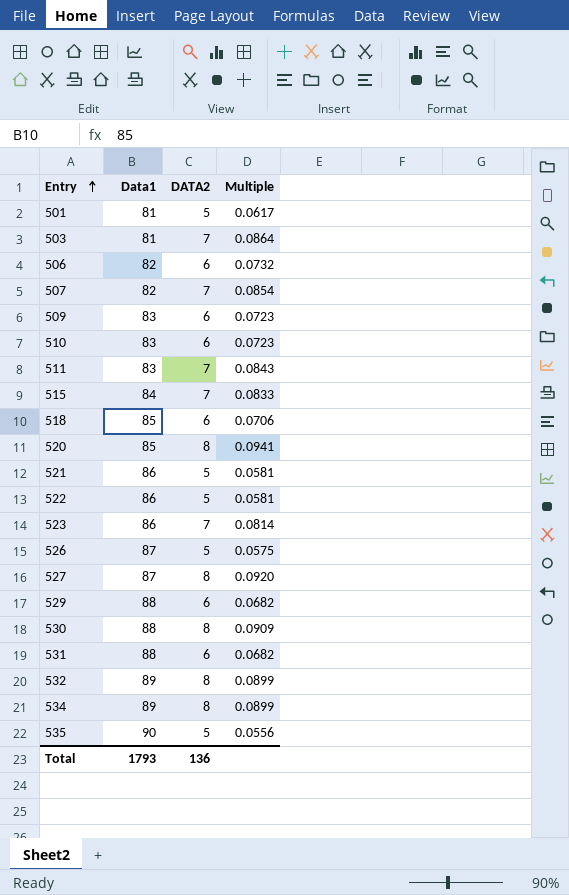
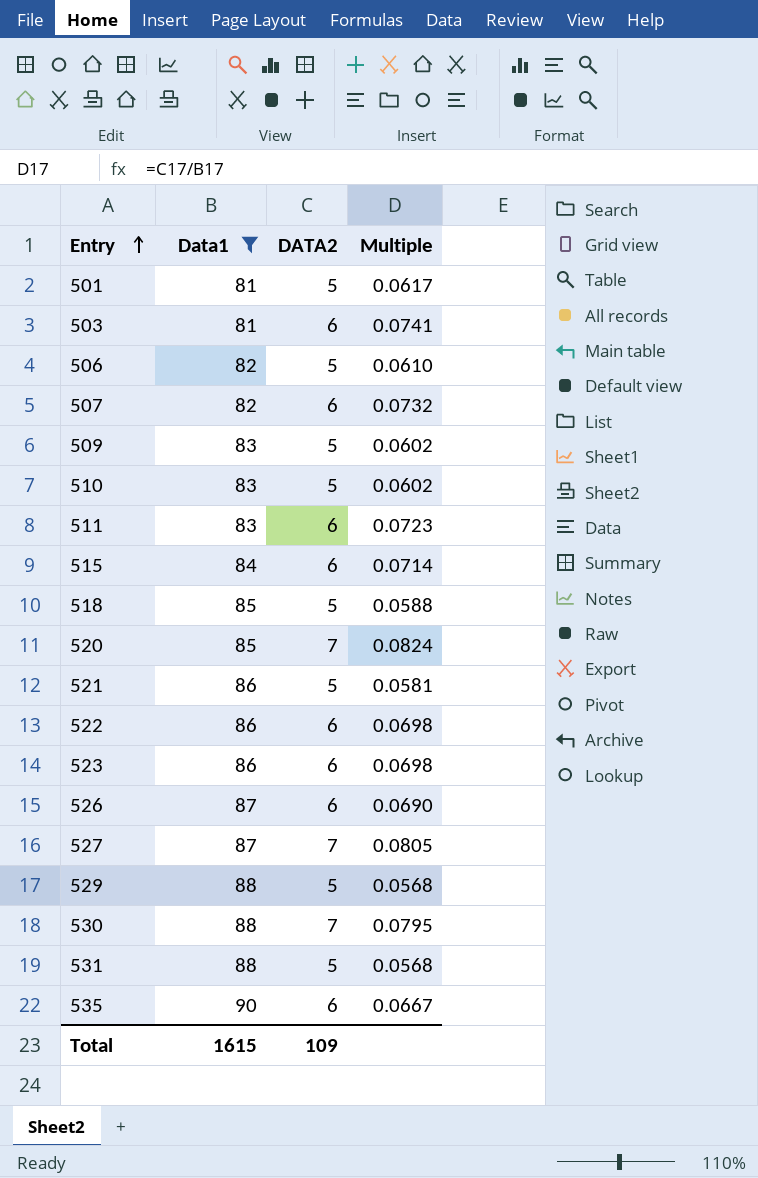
filter: none -> Data1 != 89
503 | DATA2: 7 -> 6
503 | Multiple: 0.0864 -> 0.0741
506 | DATA2: 6 -> 5
506 | Multiple: 0.0732 -> 0.0610
507 | DATA2: 7 -> 6
507 | Multiple: 0.0854 -> 0.0732
509 | DATA2: 6 -> 5
509 | Multiple: 0.0723 -> 0.0602
510 | DATA2: 6 -> 5
510 | Multiple: 0.0723 -> 0.0602
511 | DATA2: 7 -> 6
511 | Multiple: 0.0843 -> 0.0723
515 | DATA2: 7 -> 6
515 | Multiple: 0.0833 -> 0.0714
518 | DATA2: 6 -> 5
518 | Multiple: 0.0706 -> 0.0588
520 | DATA2: 8 -> 7
520 | Multiple: 0.0941 -> 0.0824
522 | DATA2: 5 -> 6
522 | Multiple: 0.0581 -> 0.0698
523 | DATA2: 7 -> 6
523 | Multiple: 0.0814 -> 0.0698
526 | DATA2: 5 -> 6
526 | Multiple: 0.0575 -> 0.0690
527 | DATA2: 8 -> 7
527 | Multiple: 0.0920 -> 0.0805
529 | DATA2: 6 -> 5
529 | Multiple: 0.0682 -> 0.0568
530 | DATA2: 8 -> 7
530 | Multiple: 0.0909 -> 0.0795
531 | DATA2: 6 -> 5
531 | Multiple: 0.0682 -> 0.0568
535 | DATA2: 5 -> 6
535 | Multiple: 0.0556 -> 0.0667
Total | Data1: 1793 -> 1615
Total | DATA2: 136 -> 109

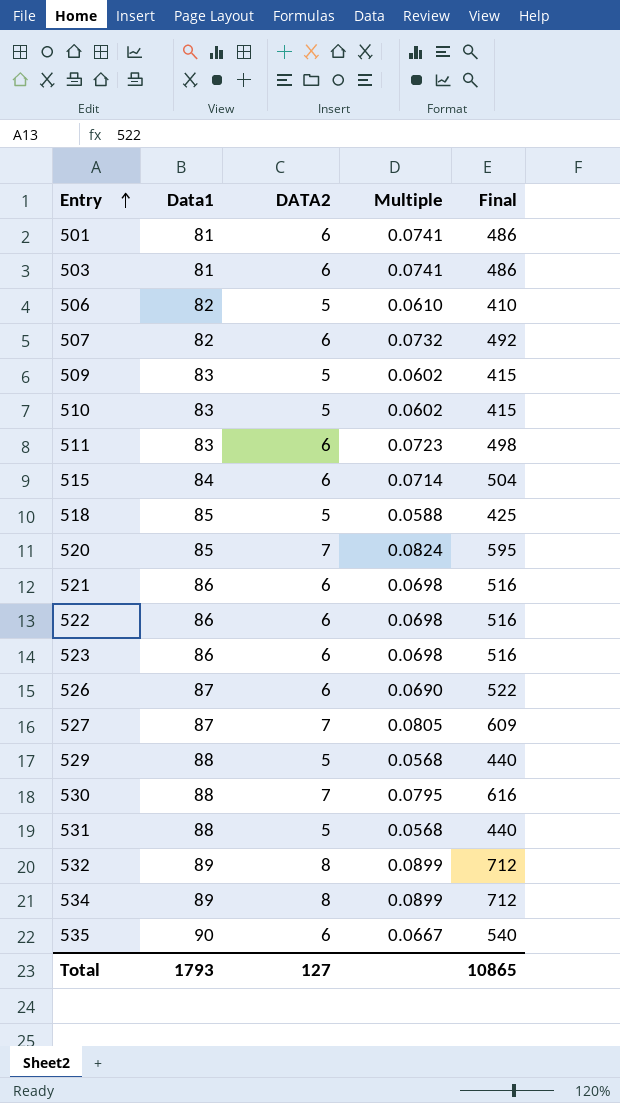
filter: Data1 != 89 -> none
column Final | formula: none -> [Data1] * [DATA2]
501 | DATA2: 5 -> 6
501 | Multiple: 0.0617 -> 0.0741
521 | DATA2: 5 -> 6
521 | Multiple: 0.0581 -> 0.0698
Total | Data1: 1615 -> 1793
Total | DATA2: 109 -> 127

